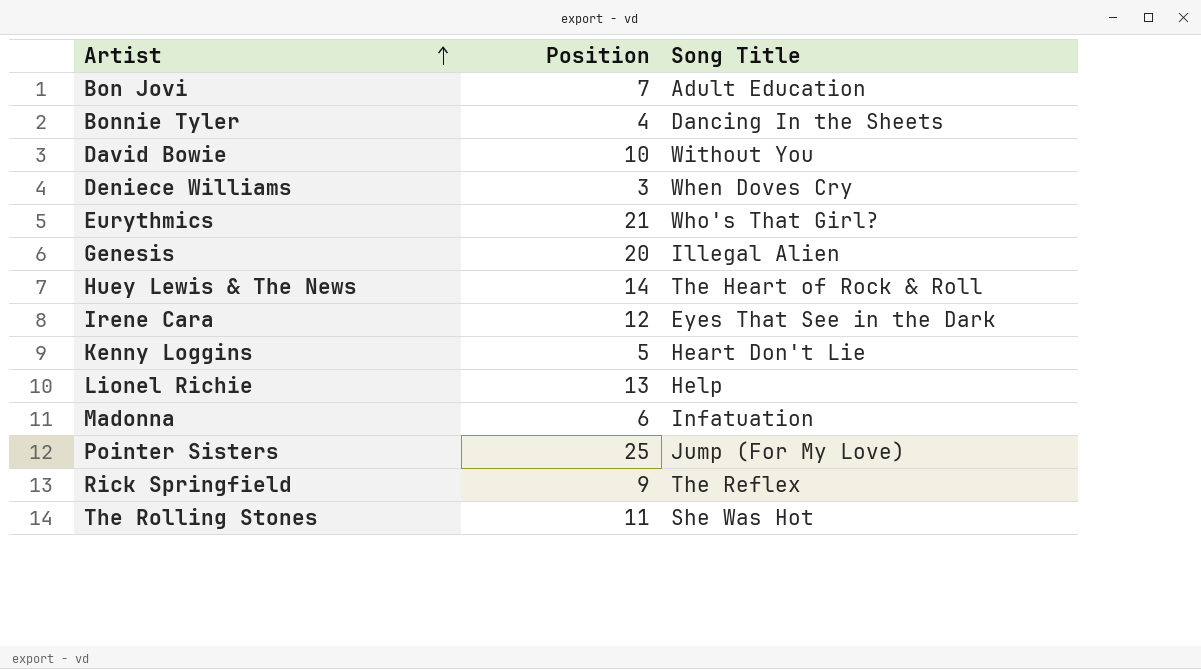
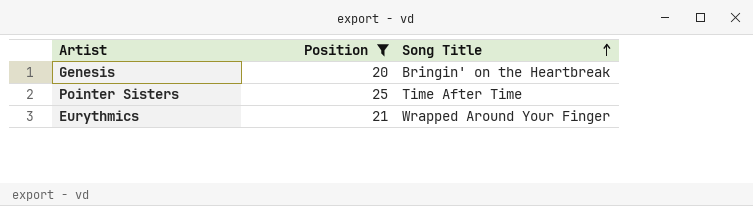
filter: none -> Position >= 20
row order: Artist ascending -> Song Title ascending
Genesis | Song Title: Illegal Alien -> Bringin' on the Heartbreak
Pointer Sisters | Song Title: Jump (For My Love) -> Time After Time
Eurythmics | Song Title: Who's That Girl? -> Wrapped Around Your Finger

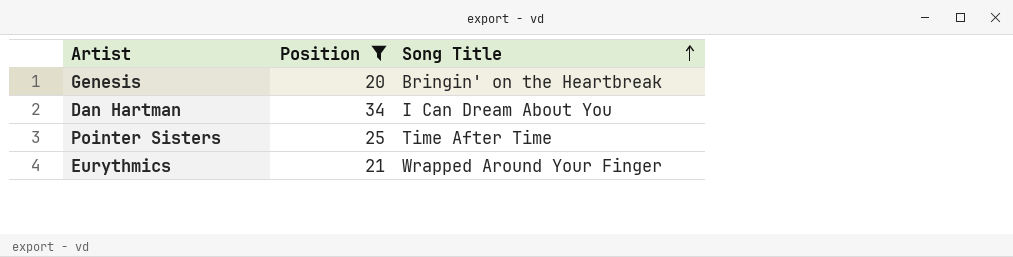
row Dan Hartman: none -> 34 | I Can Dream About You

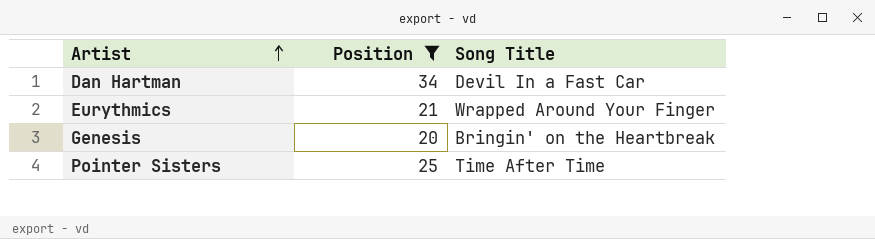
row order: Song Title ascending -> Artist ascending
Dan Hartman | Song Title: I Can Dream About You -> Devil In a Fast Car

